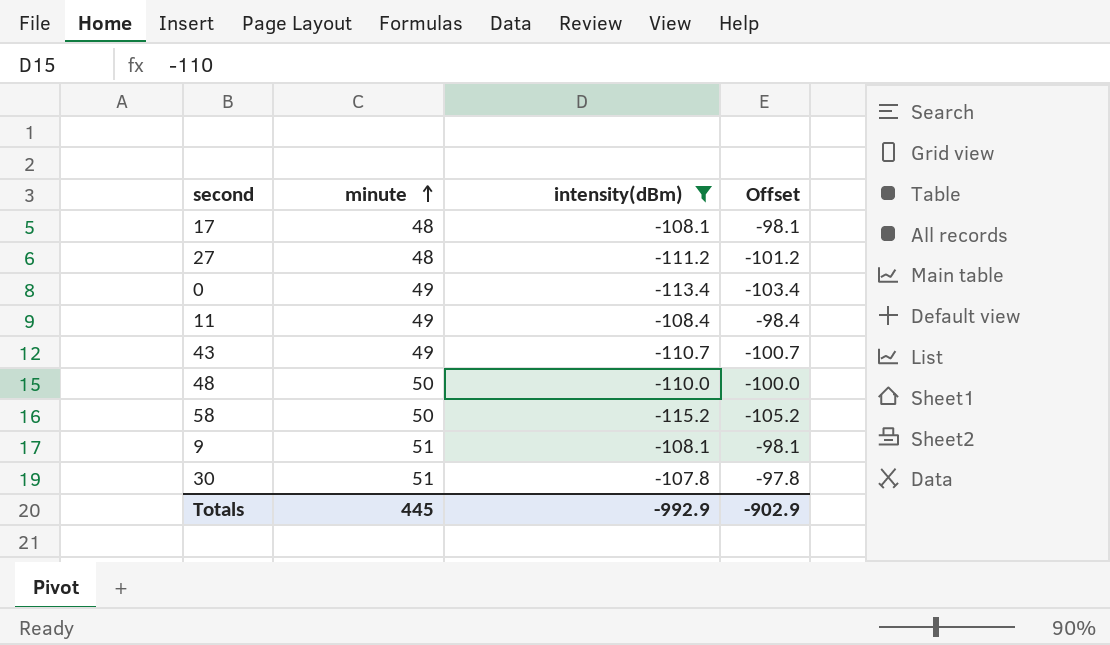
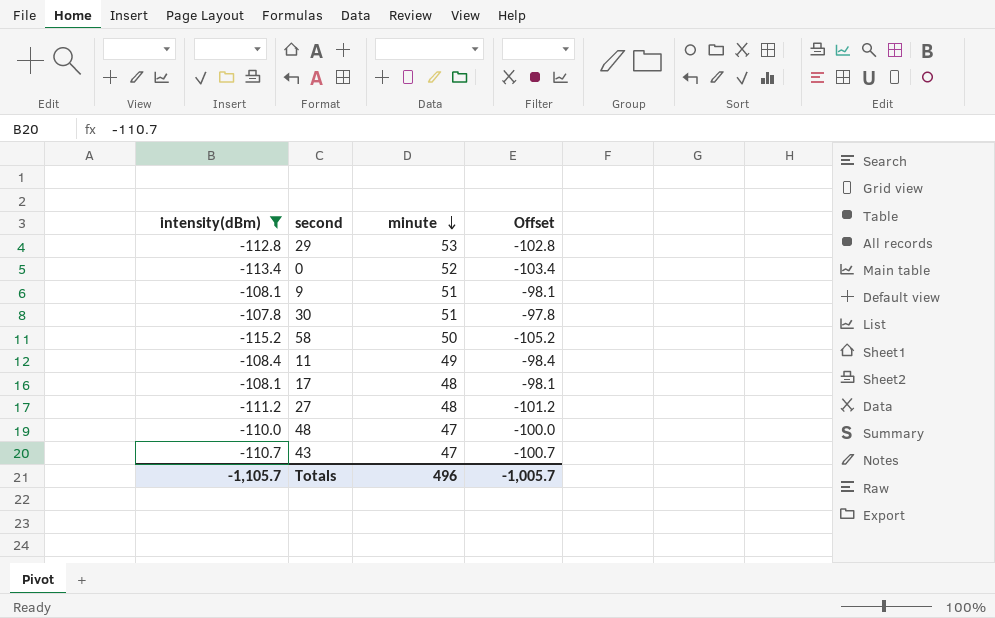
row order: minute ascending -> minute descending
column intensity(dBm) | position: 3 -> 1
row 29: none -> -112.8 | 53 | -102.8
0 | minute: 49 -> 52
48 | minute: 50 -> 47
43 | minute: 49 -> 47
Totals | intensity(dBm): -992.9 -> -1,105.7
Totals | minute: 445 -> 496
Totals | Offset: -902.9 -> -1,005.7

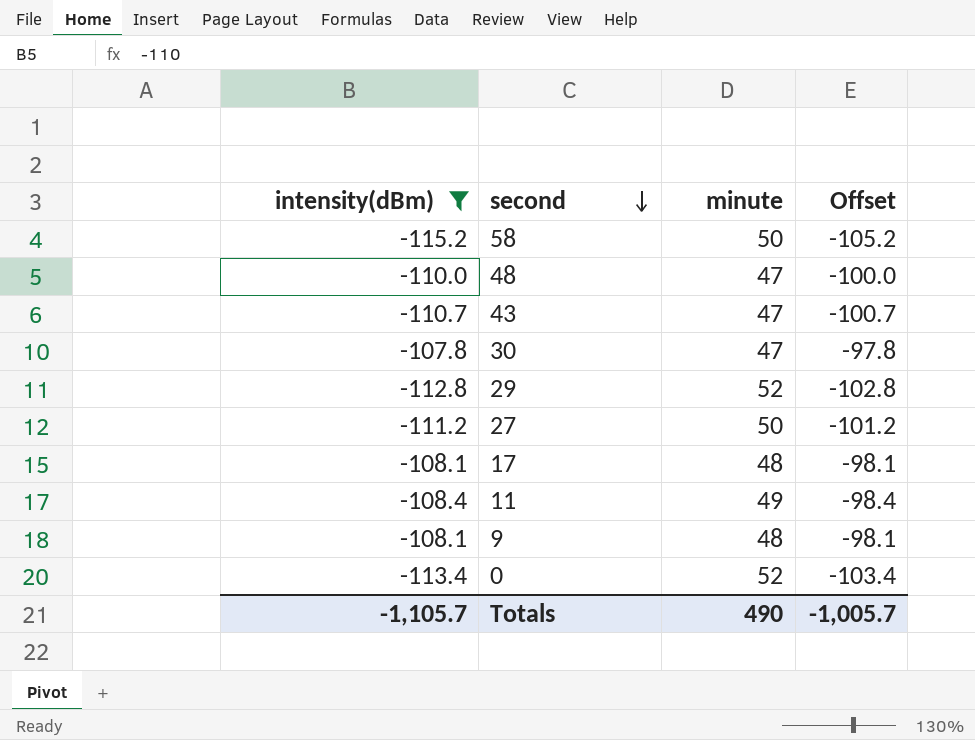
row order: minute descending -> second descending
30 | minute: 51 -> 47
29 | minute: 53 -> 52
27 | minute: 48 -> 50
9 | minute: 51 -> 48
Totals | minute: 496 -> 490

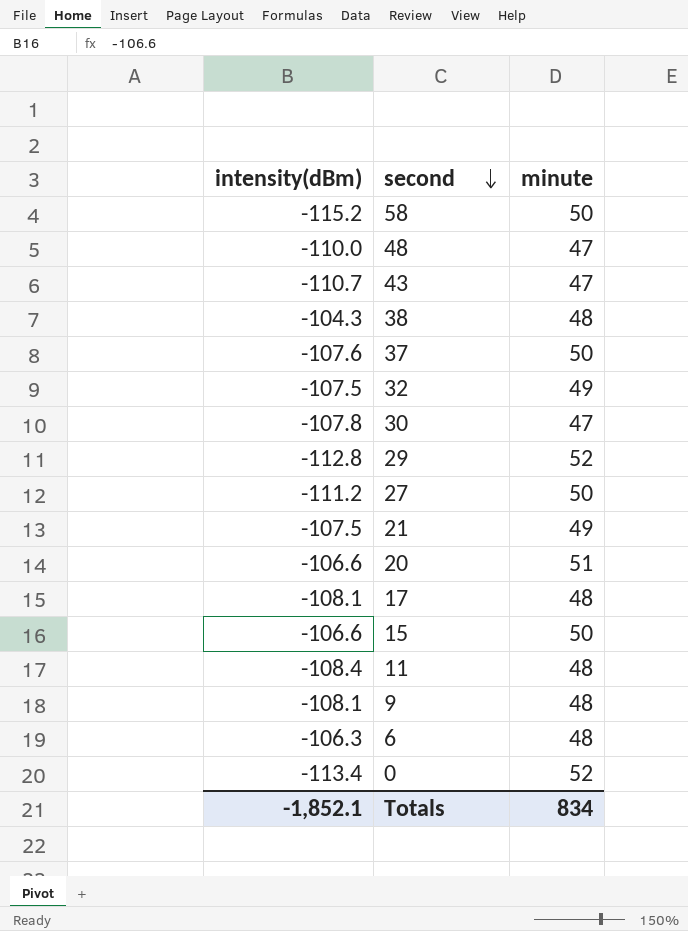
filter: intensity(dBm) <= -107.8 -> none
column Offset | formula: [intensity(dBm)] + 10 -> none
11 | minute: 49 -> 48
Totals | intensity(dBm): -1,105.7 -> -1,852.1
Totals | minute: 490 -> 834

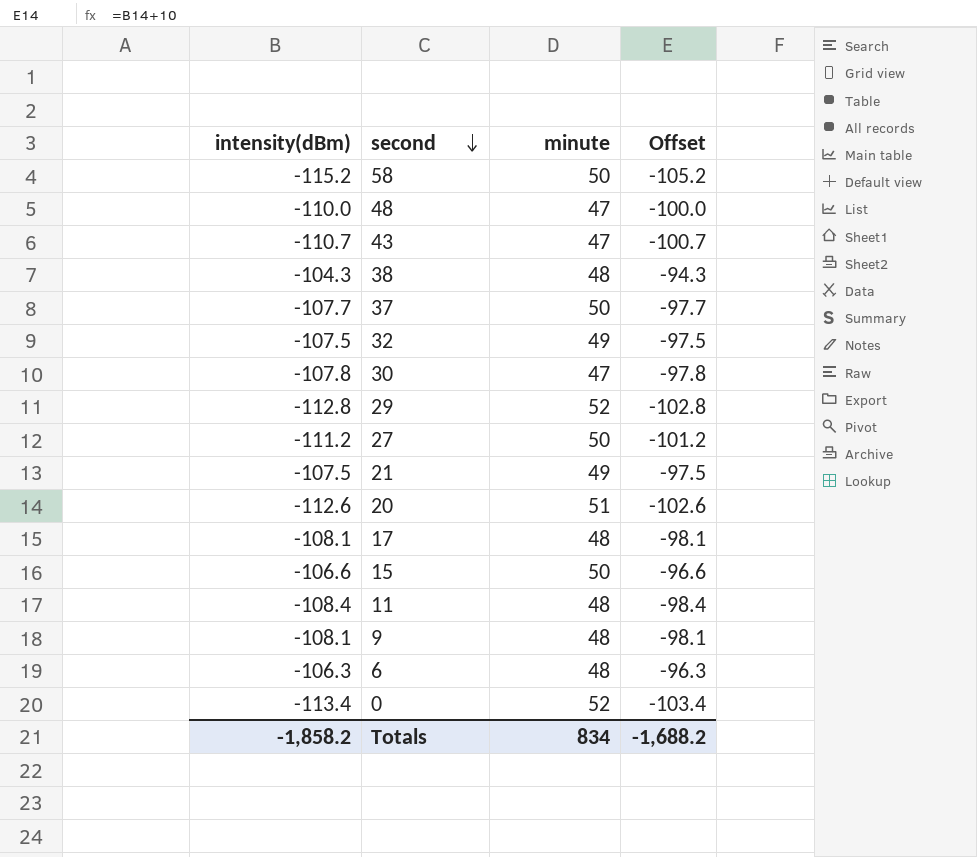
column Offset | formula: none -> [intensity(dBm)] + 10
37 | intensity(dBm): -107.6 -> -107.7
20 | intensity(dBm): -106.6 -> -112.6
Totals | intensity(dBm): -1,852.1 -> -1,858.2

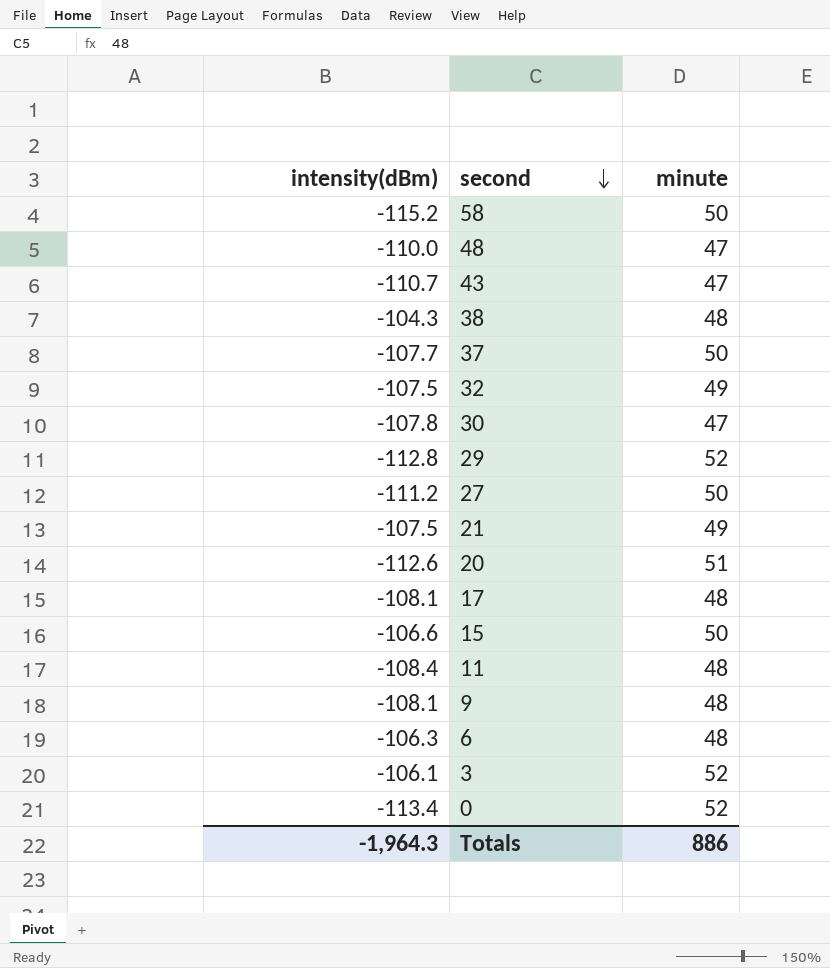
column Offset | formula: [intensity(dBm)] + 10 -> none
row 3: none -> -106.1 | 52
Totals | intensity(dBm): -1,858.2 -> -1,964.3
Totals | minute: 834 -> 886

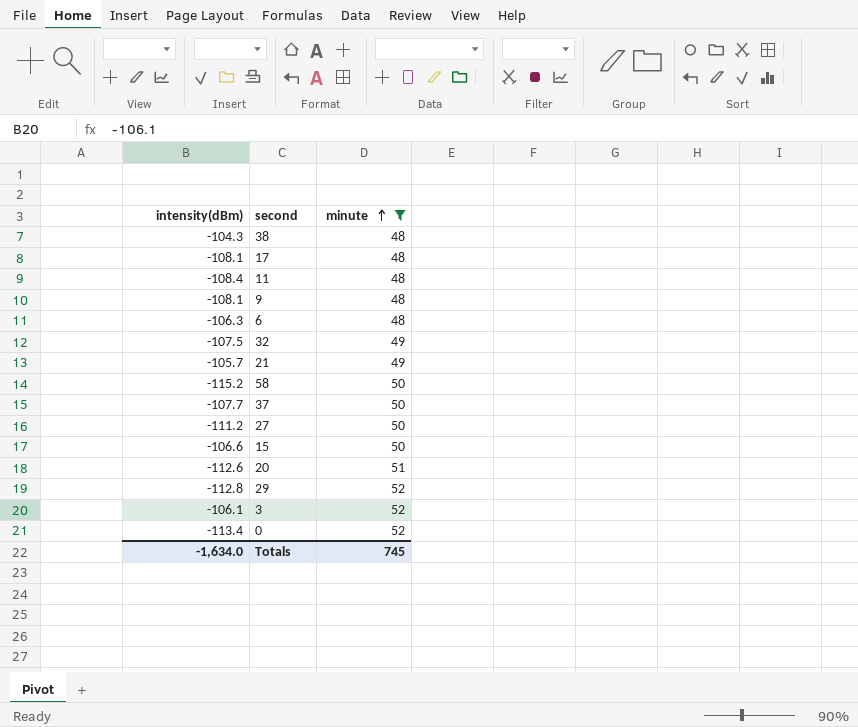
filter: none -> minute != 47
row order: second descending -> minute ascending
21 | intensity(dBm): -107.5 -> -105.7
Totals | intensity(dBm): -1,964.3 -> -1,634.0
Totals | minute: 886 -> 745

